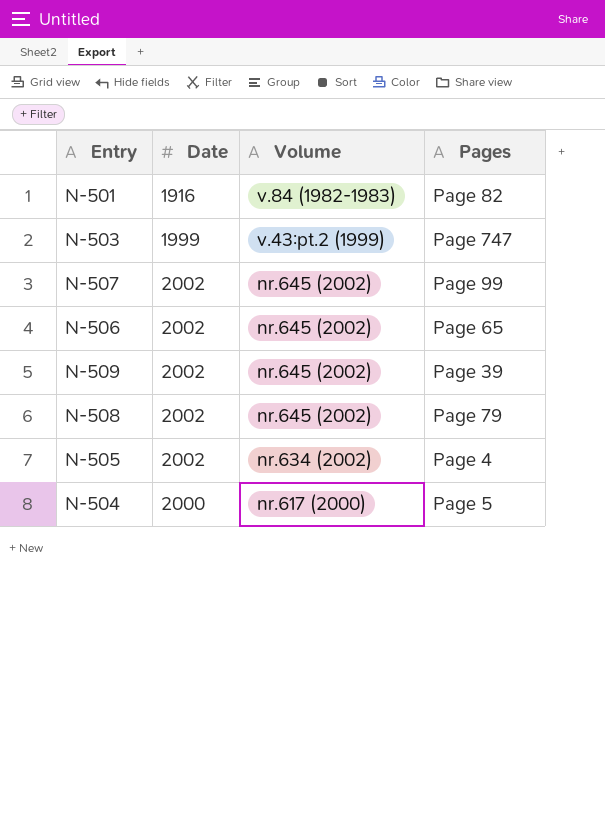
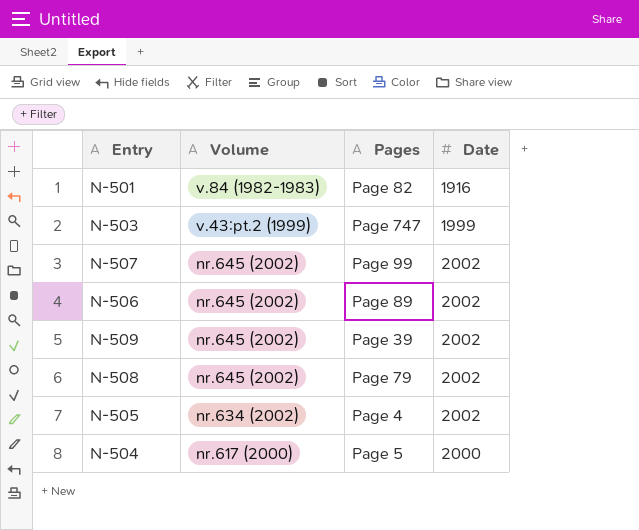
column Date | position: 2 -> 4
N-506 | Pages: Page 65 -> Page 89

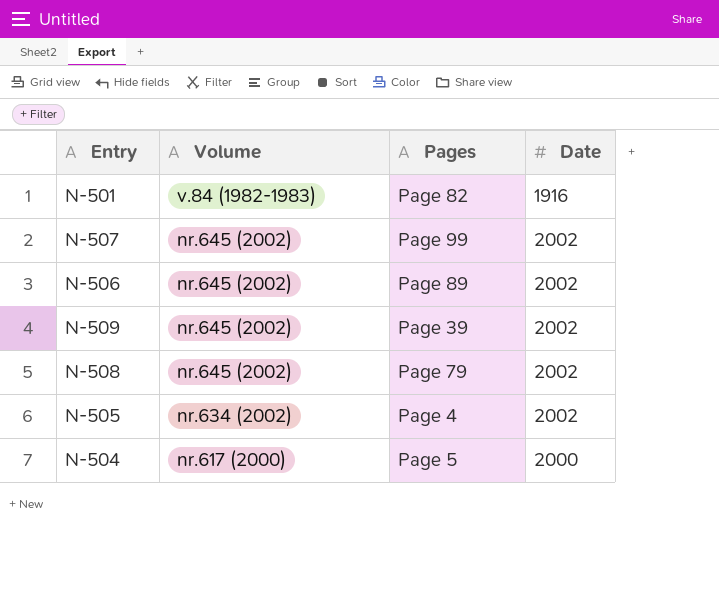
row N-503: v.43:pt.2 (1999) | Page 747 | 1999 -> none

